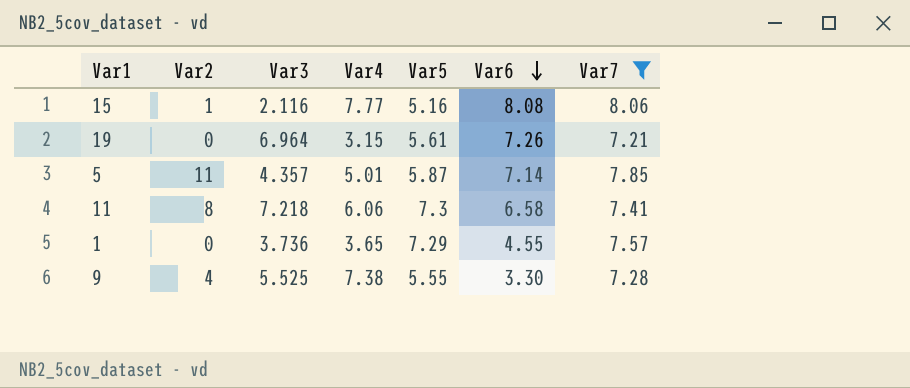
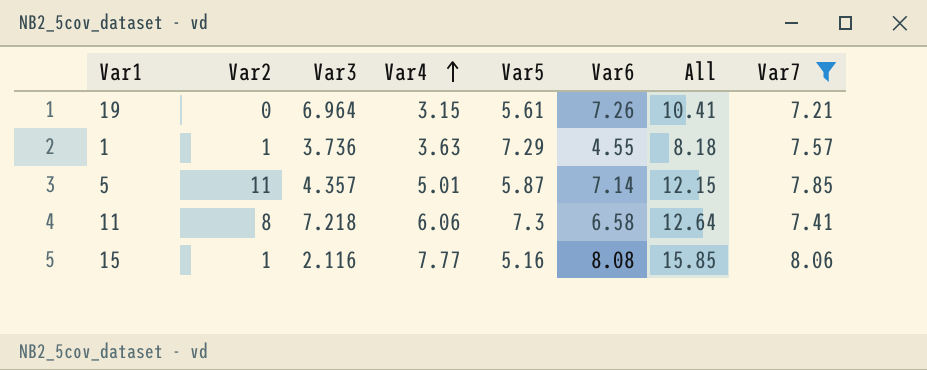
row order: Var6 descending -> Var4 ascending
column All | formula: none -> [Var4] + [Var6]
row 9: 4 | 5.525 | 7.38 | 5.55 | 3.30 | 7.28 -> none
1 | Var2: 0 -> 1
1 | Var4: 3.65 -> 3.63

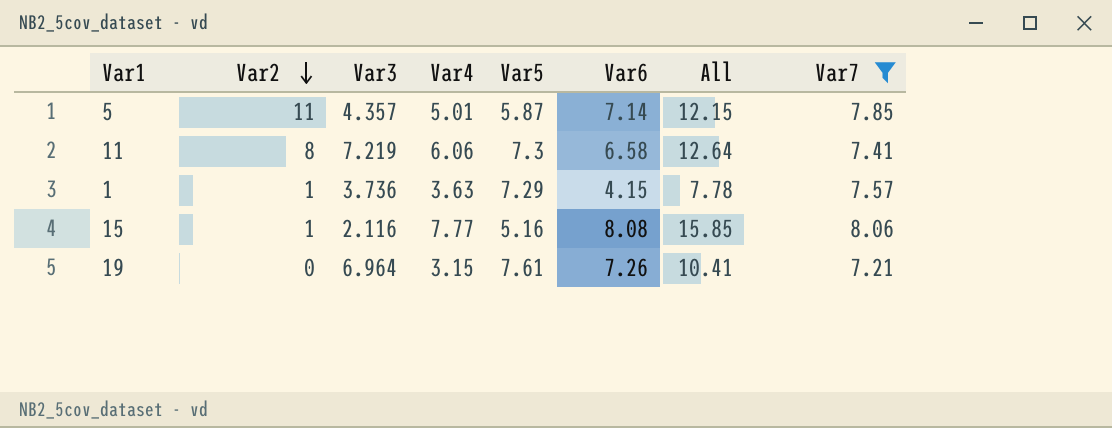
row order: Var4 ascending -> Var2 descending
11 | Var3: 7.218 -> 7.219
1 | Var6: 4.55 -> 4.15
1 | All: 8.18 -> 7.78
19 | Var5: 5.61 -> 7.61

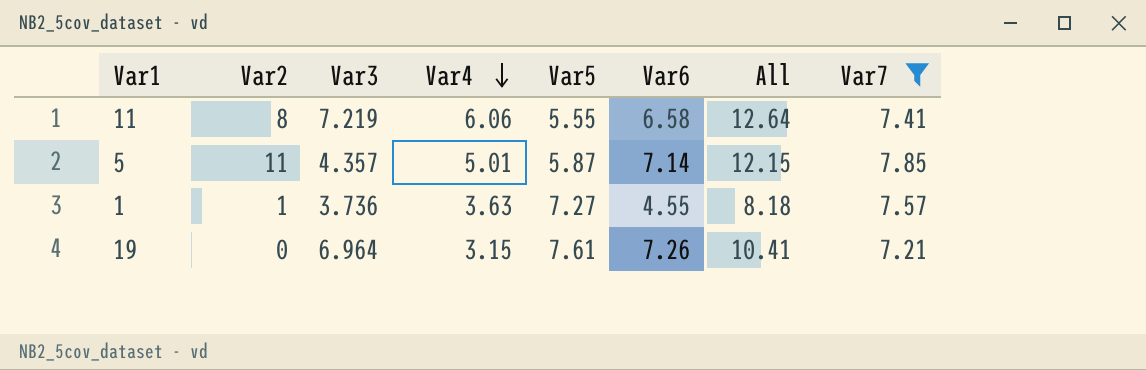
row order: Var2 descending -> Var4 descending
row 15: 1 | 2.116 | 7.77 | 5.16 | 8.08 | 15.85 | 8.06 -> none
11 | Var5: 7.3 -> 5.55
1 | Var5: 7.29 -> 7.27
1 | Var6: 4.15 -> 4.55
1 | All: 7.78 -> 8.18

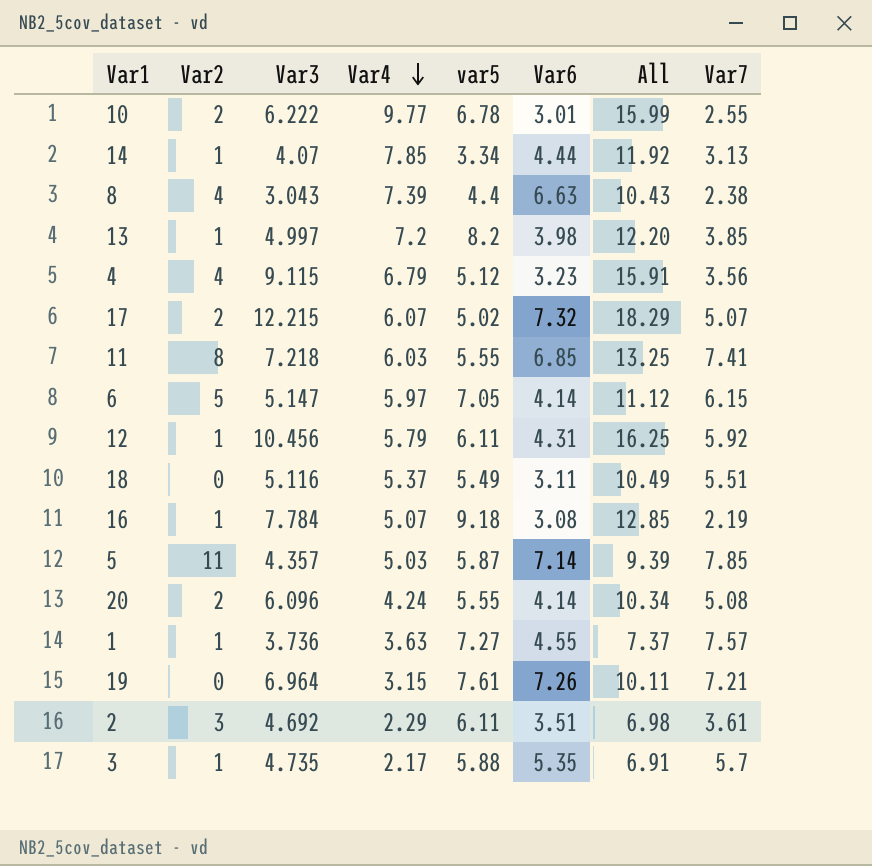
filter: Var7 >= 7.21 -> none
column name: Var5 -> var5
column All | formula: [Var4] + [Var6] -> [Var3] + [Var4]
11 | Var3: 7.219 -> 7.218
11 | Var4: 6.06 -> 6.03
11 | Var6: 6.58 -> 6.85
5 | Var4: 5.01 -> 5.03

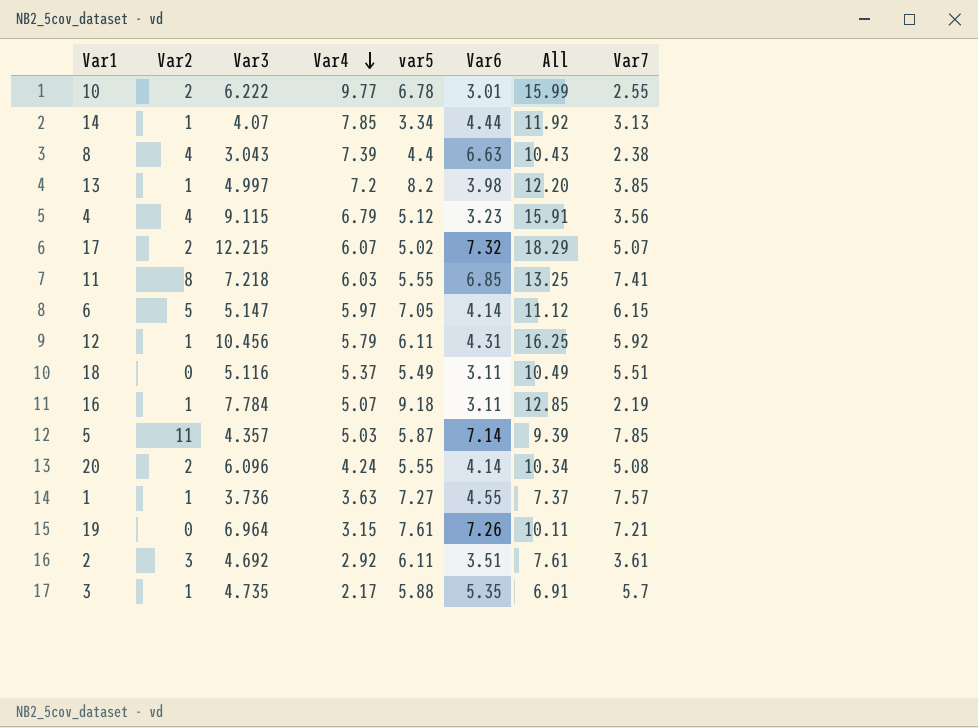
16 | Var6: 3.08 -> 3.11
2 | Var4: 2.29 -> 2.92
2 | All: 6.98 -> 7.61

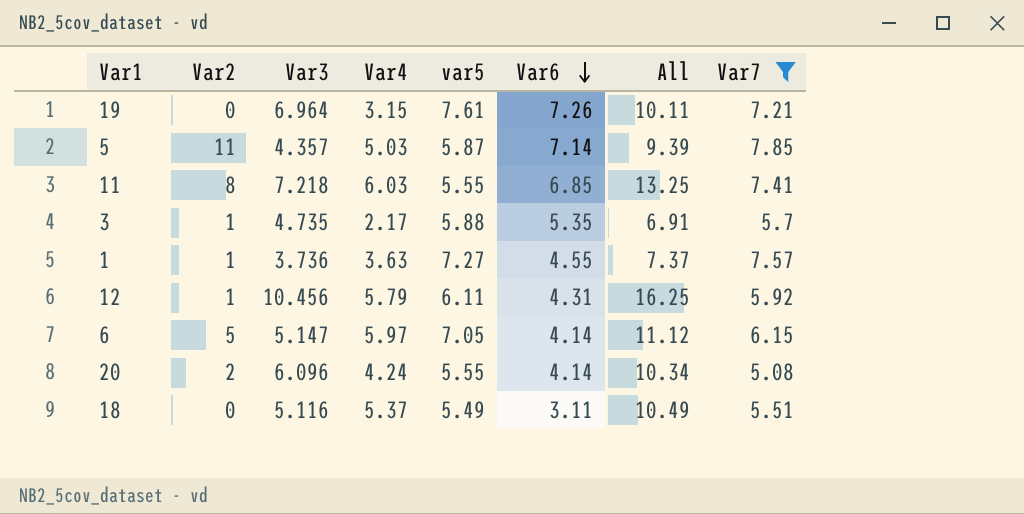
filter: none -> Var7 >= 5.08
row order: Var4 descending -> Var6 descending

